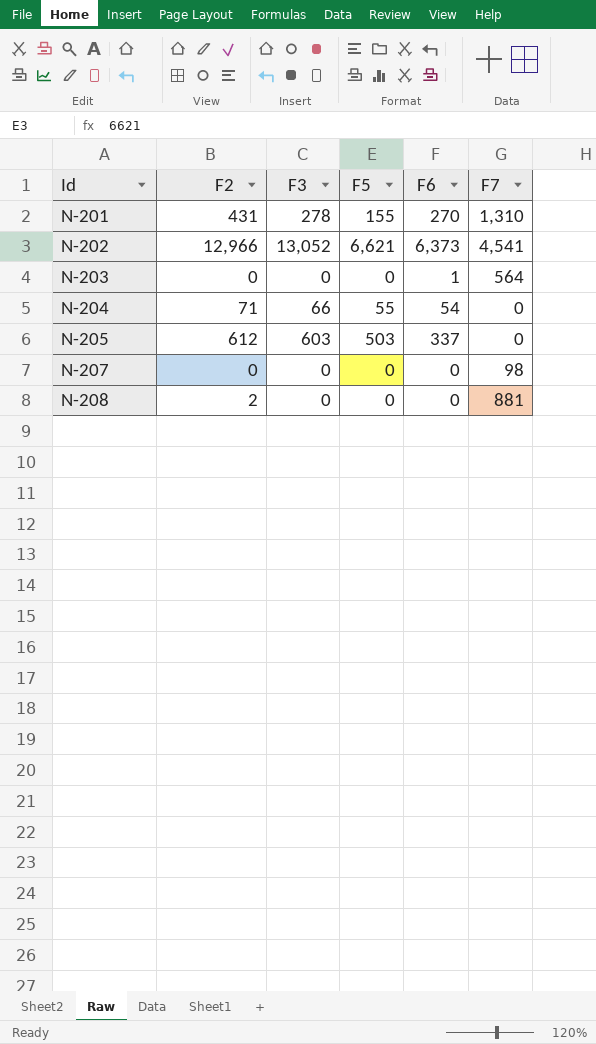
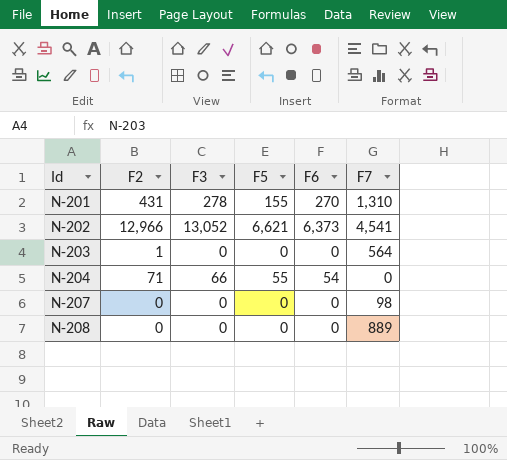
row N-205: 612 | 603 | 503 | 337 | 0 -> none
N-203 | F2: 0 -> 1
N-203 | F6: 1 -> 0
N-208 | F2: 2 -> 0
N-208 | F7: 881 -> 889

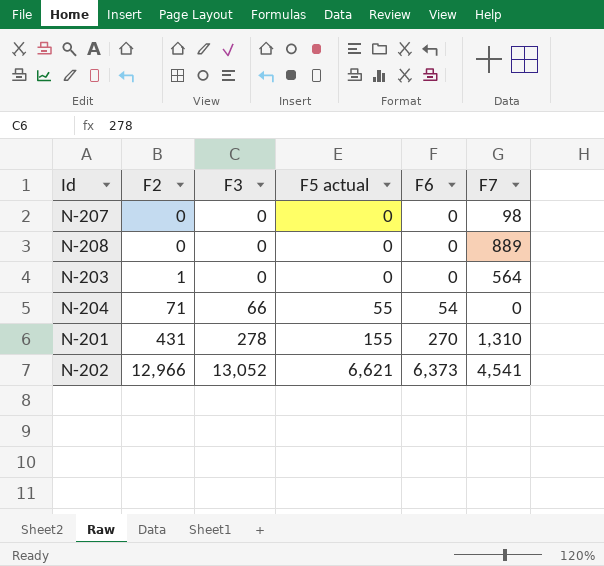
row order: Id ascending -> F2 ascending
column name: F5 -> F5 actual

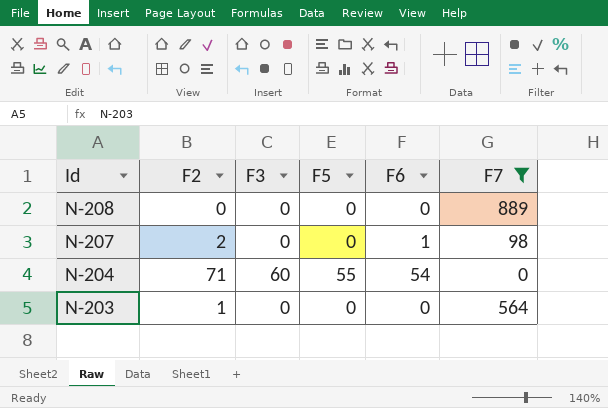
filter: none -> F7 <= 889
row order: F2 ascending -> Id descending
column name: F5 actual -> F5
N-207 | F2: 0 -> 2
N-207 | F6: 0 -> 1
N-204 | F3: 66 -> 60

